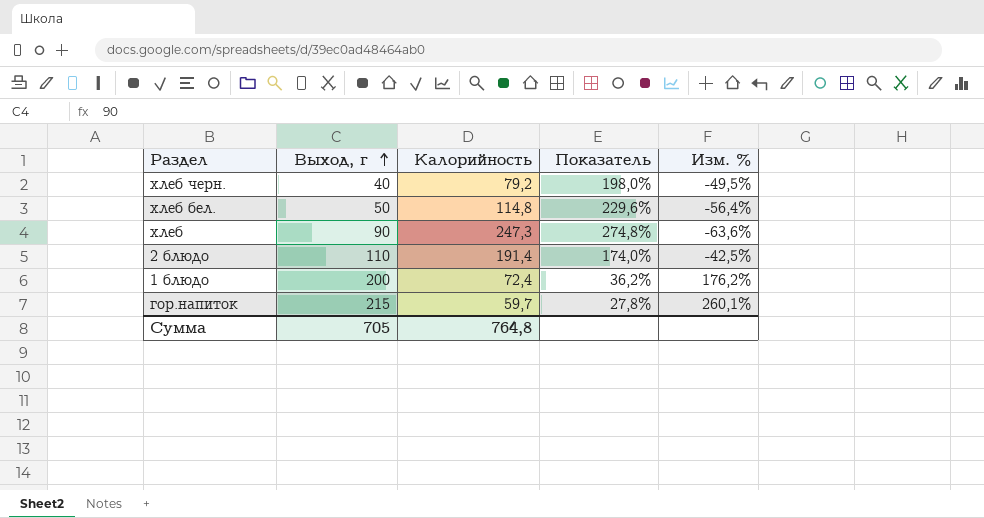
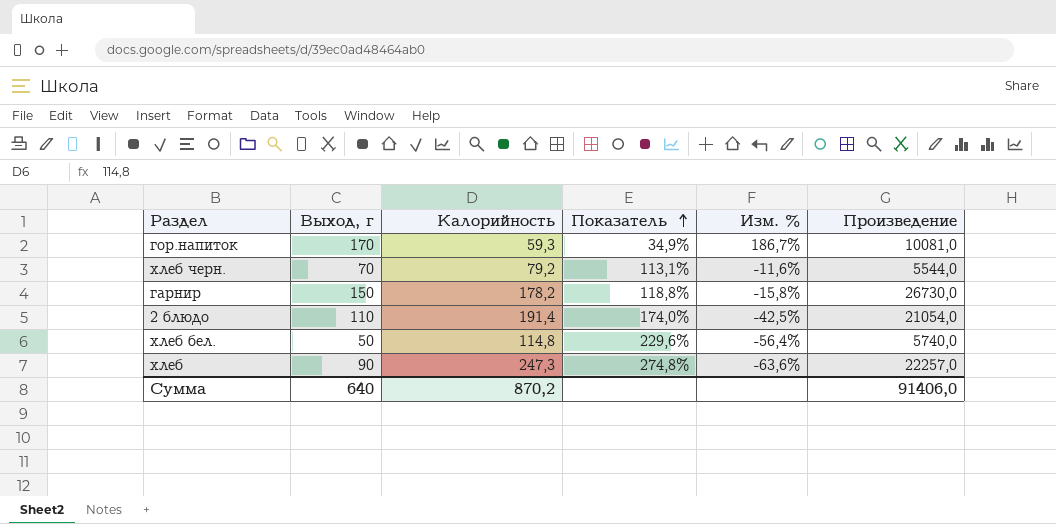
row order: Выход, г ascending -> Показатель ascending
column Произведение | formula: none -> [Выход, г] * [Калорийность]
row 1 блюдо: 200 | 72,4 | 36,2% | 176,2% -> none
гор.напиток | Выход, г: 215 -> 170
гор.напиток | Калорийность: 59,7 -> 59,3
гор.напиток | Показатель: 27,8% -> 34,9%
гор.напиток | Изм. %: 260,1% -> 186,7%
хлеб черн. | Выход, г: 40 -> 70
хлеб черн. | Показатель: 198,0% -> 113,1%
хлеб черн. | Изм. %: -49,5% -> -11,6%
row гарнир: none -> 150 | 178,2 | 118,8% | -15,8% | 26730,0
Сумма | Выход, г: 705 -> 640
Сумма | Калорийность: 764,8 -> 870,2

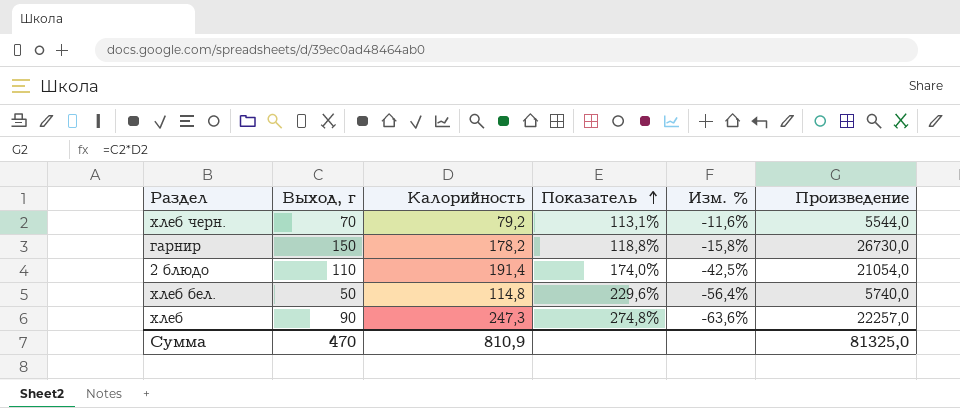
row гор.напиток: 170 | 59,3 | 34,9% | 186,7% | 10081,0 -> none
Сумма | Выход, г: 640 -> 470
Сумма | Калорийность: 870,2 -> 810,9
Сумма | Произведение: 91406,0 -> 81325,0

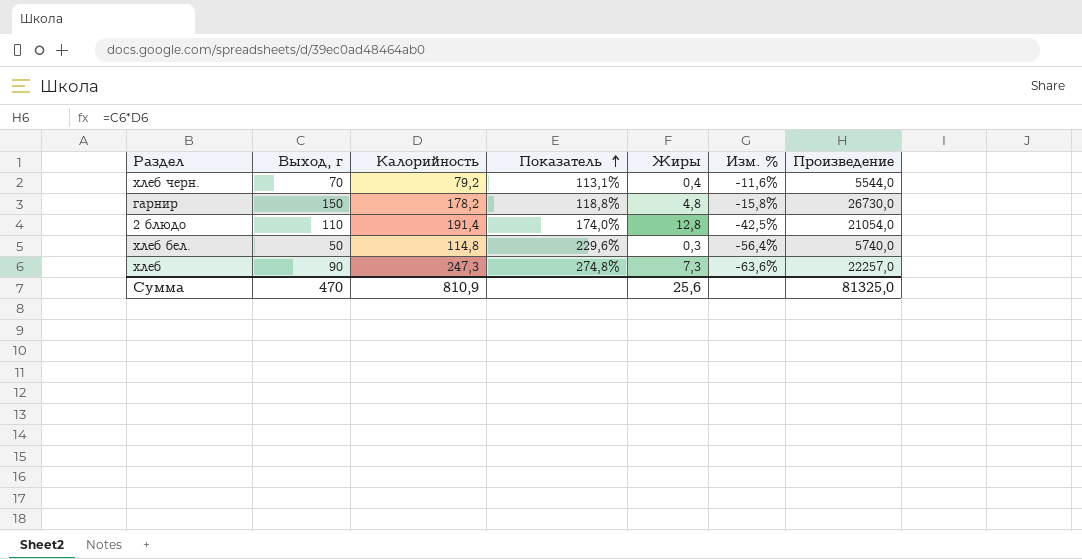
column Жиры | position: none -> 5

